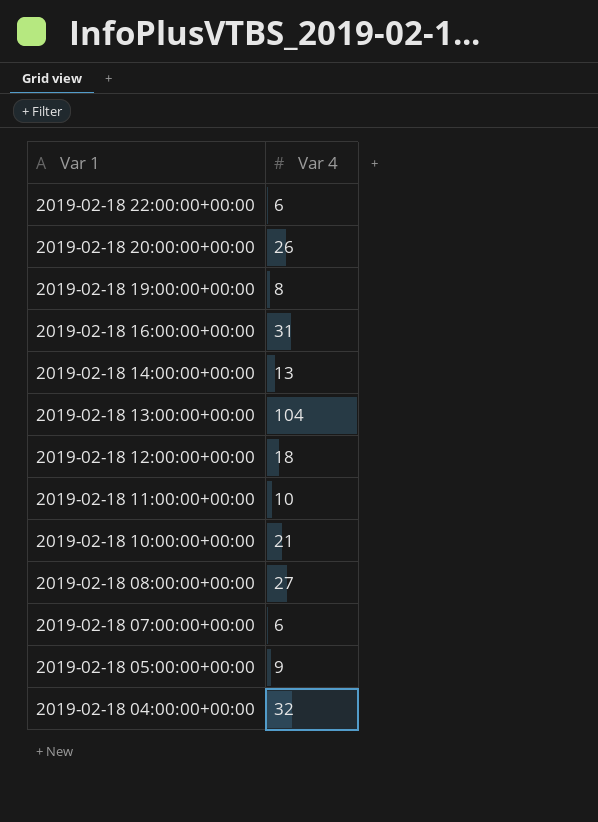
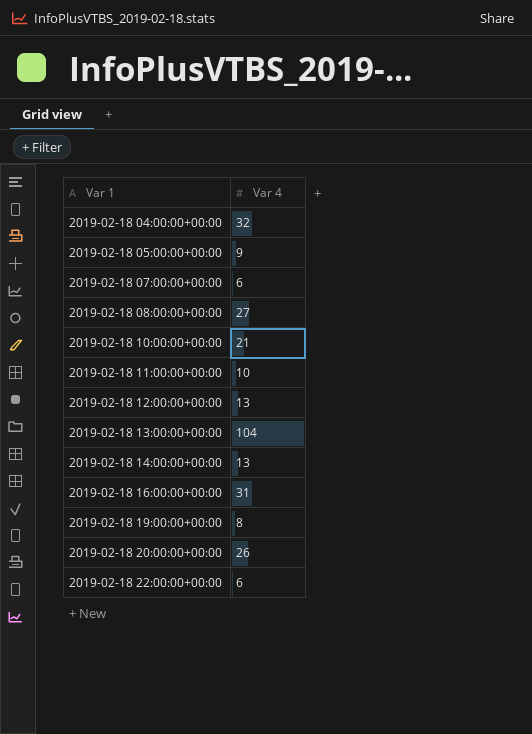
row order: Var 1 descending -> Var 1 ascending
2019-02-18 12:00:00+00:00 | Var 4: 18 -> 13

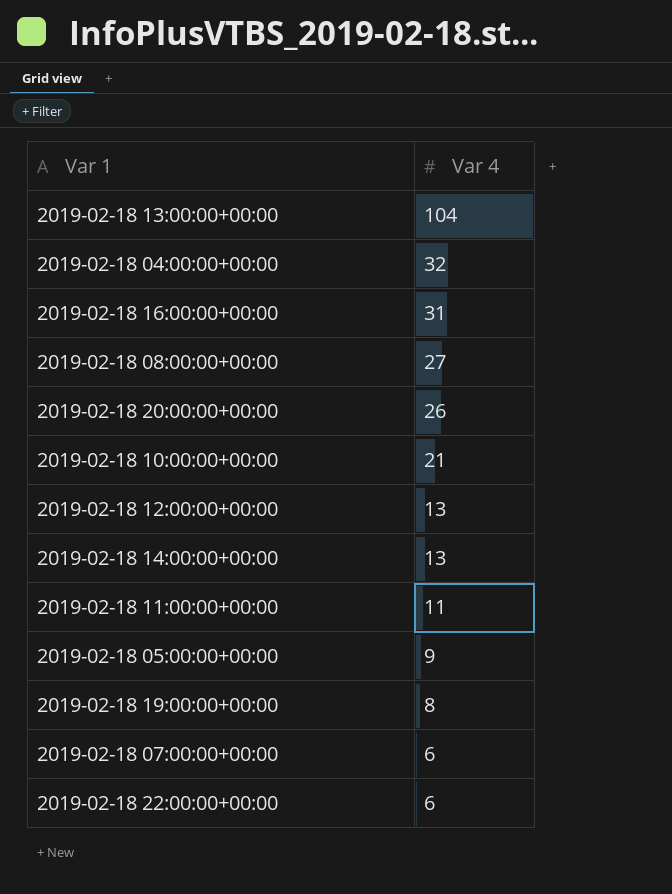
row order: Var 1 ascending -> Var 4 descending
2019-02-18 11:00:00+00:00 | Var 4: 10 -> 11

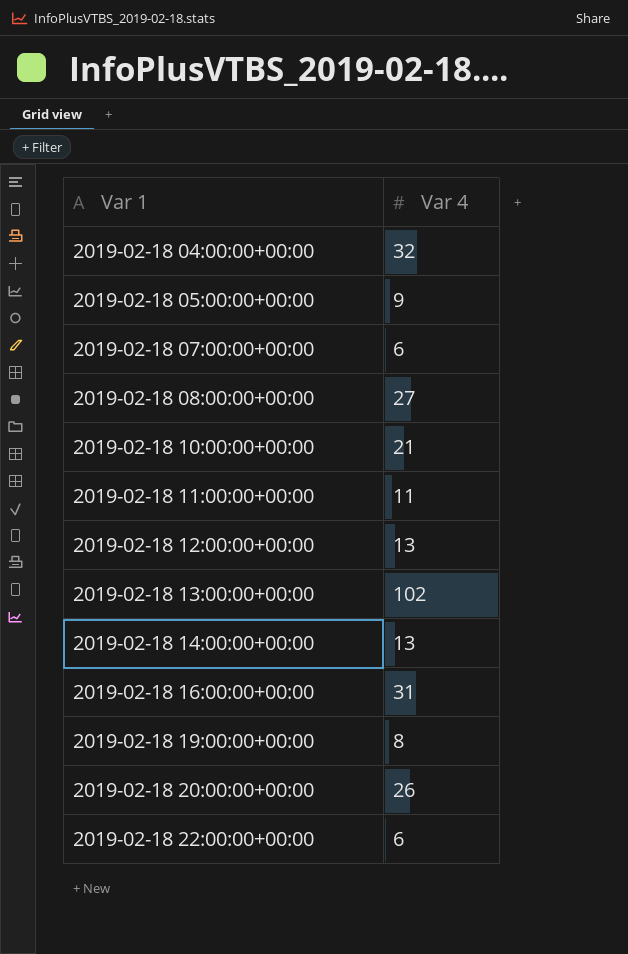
row order: Var 4 descending -> Var 1 ascending
2019-02-18 13:00:00+00:00 | Var 4: 104 -> 102

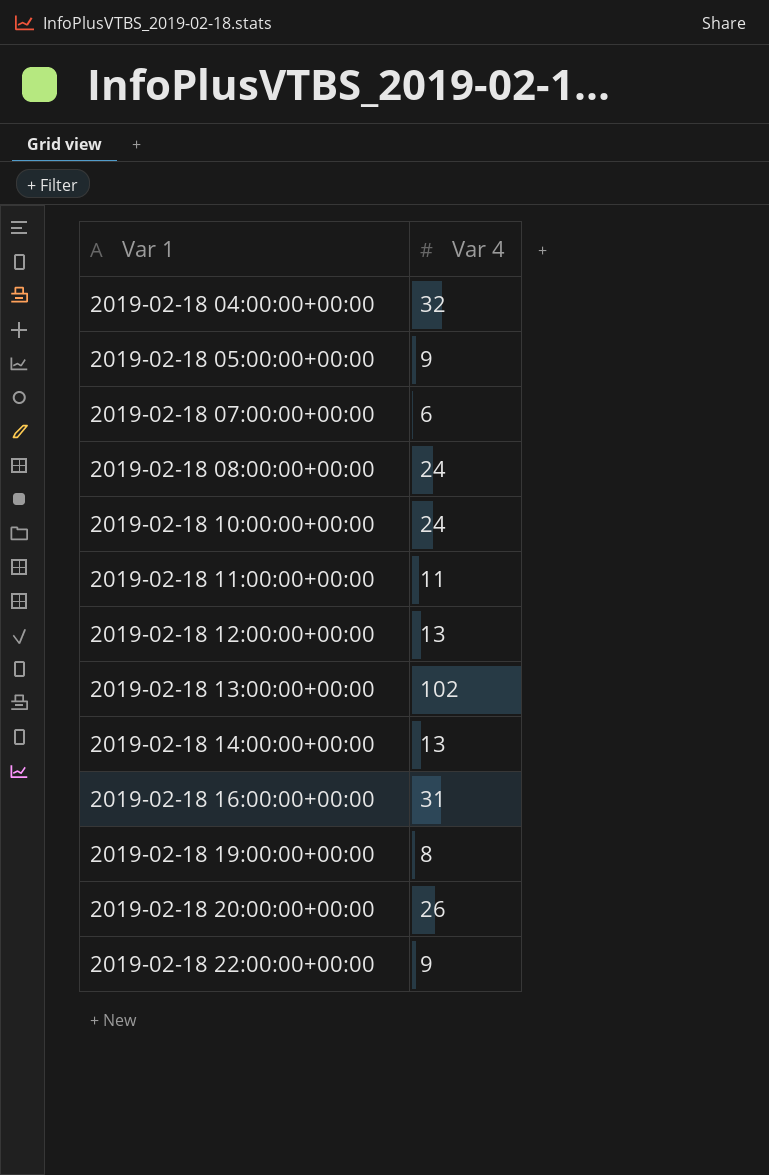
2019-02-18 08:00:00+00:00 | Var 4: 27 -> 24
2019-02-18 10:00:00+00:00 | Var 4: 21 -> 24
2019-02-18 22:00:00+00:00 | Var 4: 6 -> 9

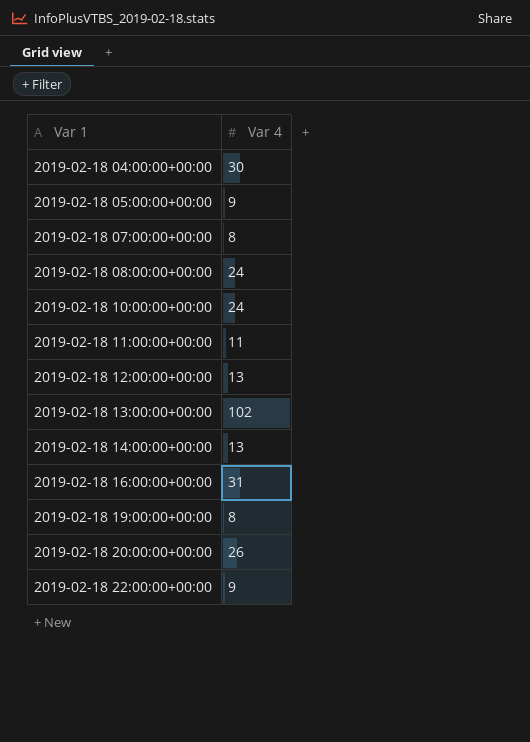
2019-02-18 04:00:00+00:00 | Var 4: 32 -> 30
2019-02-18 07:00:00+00:00 | Var 4: 6 -> 8

